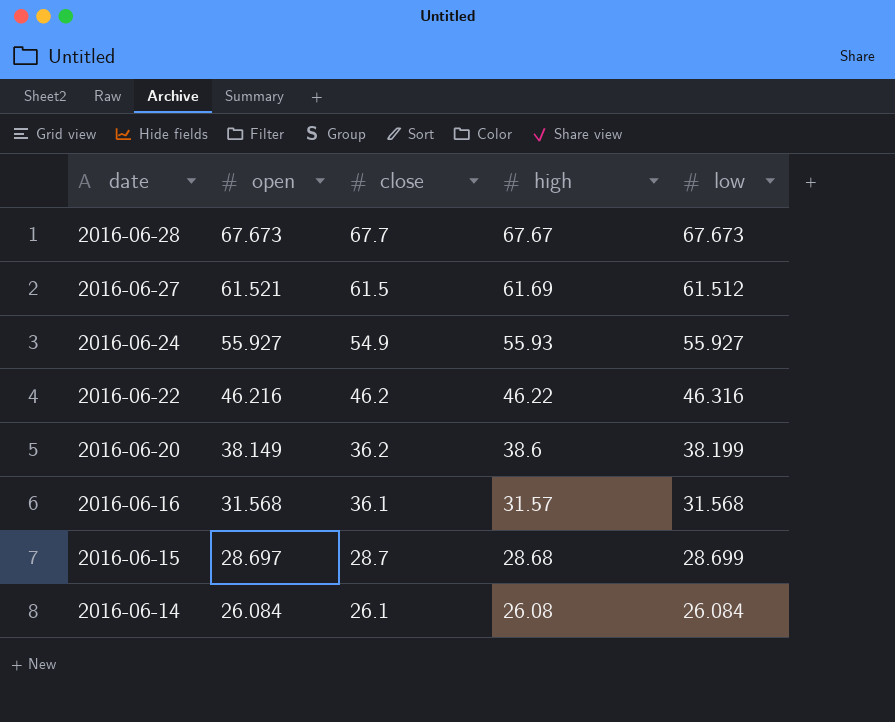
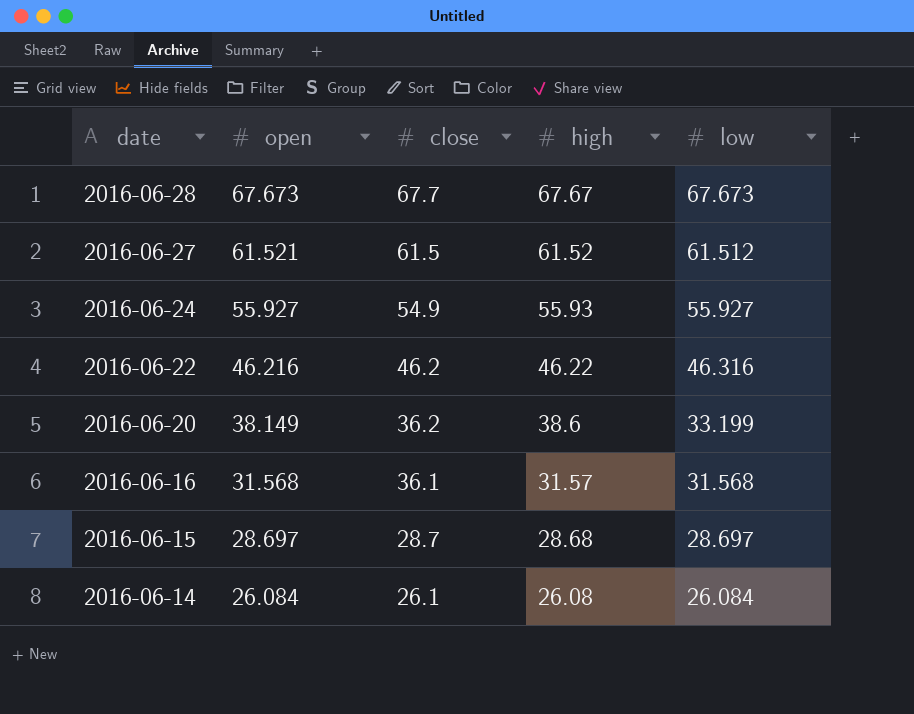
2016-06-27 | high: 61.69 -> 61.52
2016-06-20 | low: 38.199 -> 33.199
2016-06-15 | low: 28.699 -> 28.697

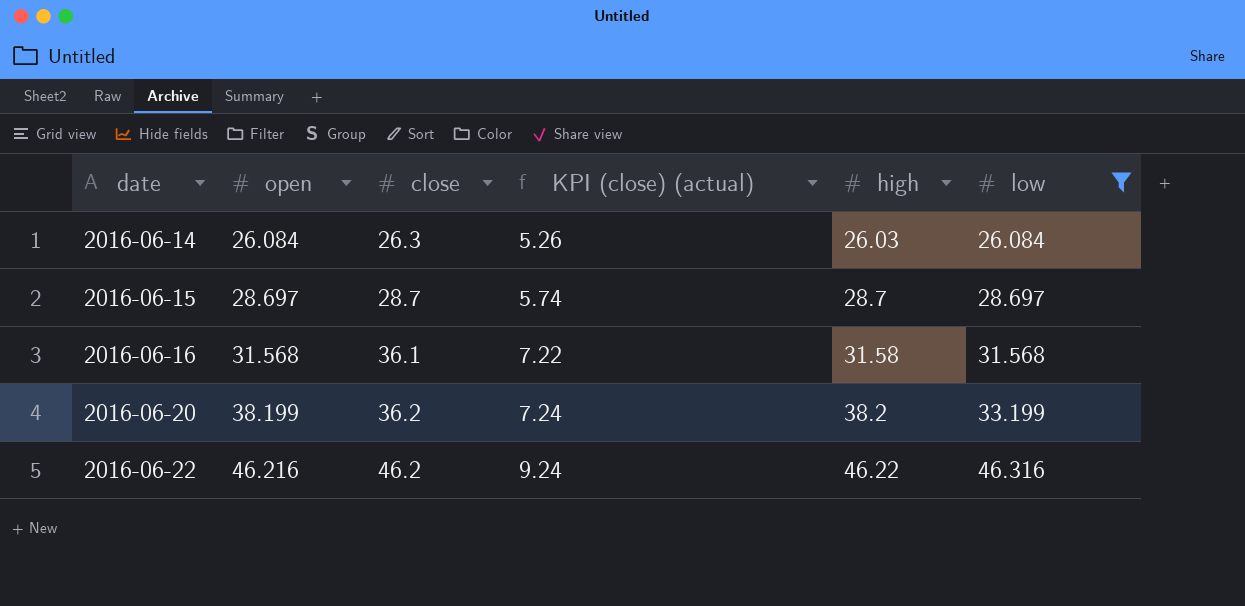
filter: none -> low <= 46.316
row order: date descending -> date ascending
column KPI (close) (actual) | formula: none -> [close] * 0.2
2016-06-14 | close: 26.1 -> 26.3
2016-06-14 | high: 26.08 -> 26.03
2016-06-15 | high: 28.68 -> 28.7
2016-06-16 | high: 31.57 -> 31.58
2016-06-20 | open: 38.149 -> 38.199
2016-06-20 | high: 38.6 -> 38.2

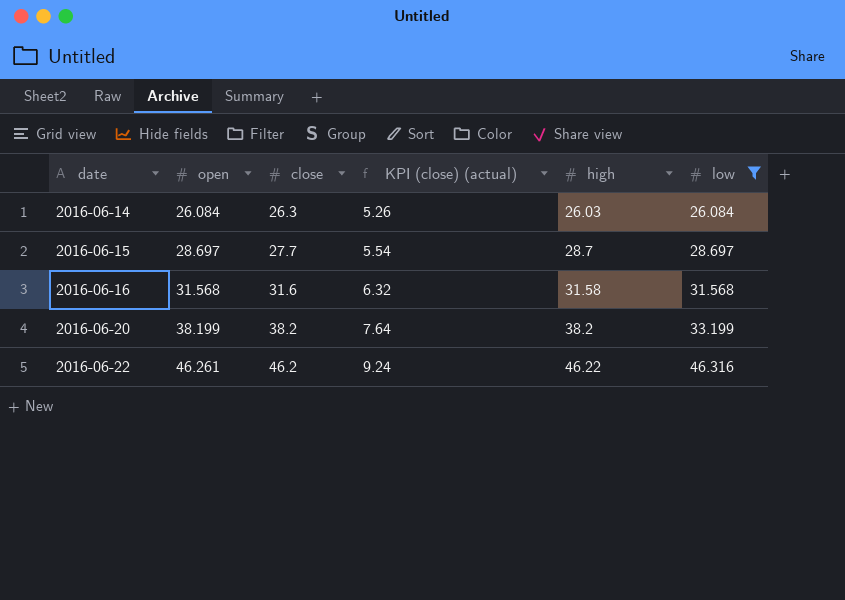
2016-06-15 | close: 28.7 -> 27.7
2016-06-15 | KPI (close) (actual): 5.74 -> 5.54
2016-06-16 | close: 36.1 -> 31.6
2016-06-16 | KPI (close) (actual): 7.22 -> 6.32
2016-06-20 | close: 36.2 -> 38.2
2016-06-20 | KPI (close) (actual): 7.24 -> 7.64
2016-06-22 | open: 46.216 -> 46.261

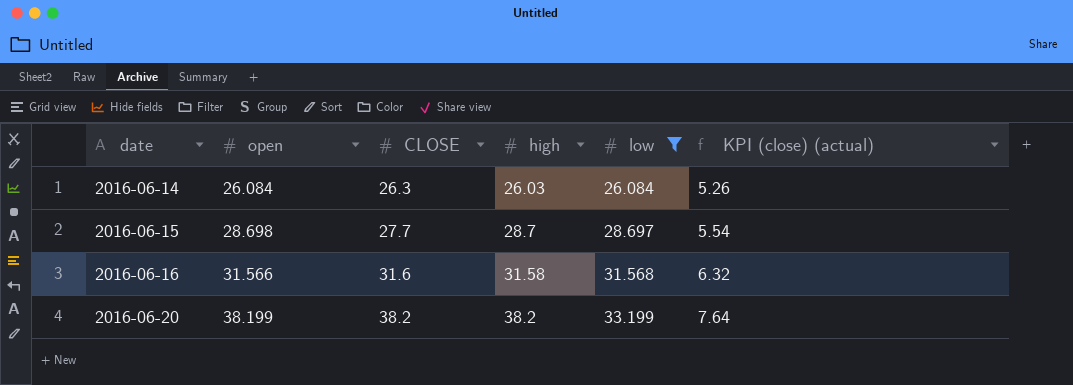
column name: close -> CLOSE
column KPI (close) (actual) | position: 4 -> 6
row 2016-06-22: 46.261 | 46.2 | 9.24 | 46.22 | 46.316 -> none
2016-06-15 | open: 28.697 -> 28.698
2016-06-16 | open: 31.568 -> 31.566

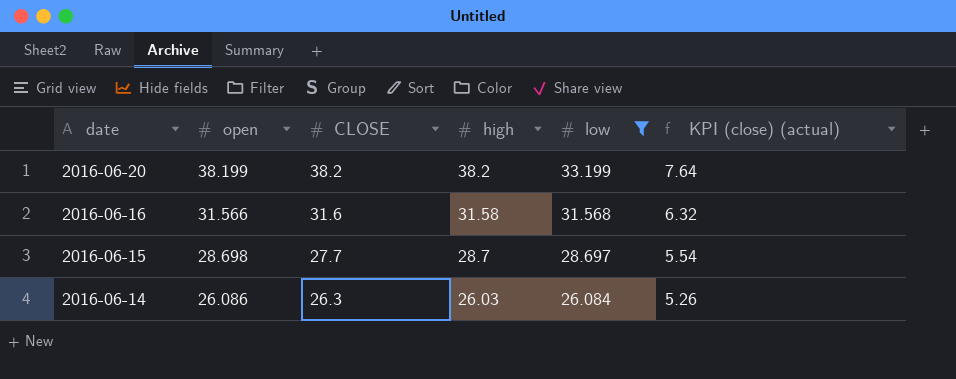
row order: date ascending -> date descending
2016-06-14 | open: 26.084 -> 26.086

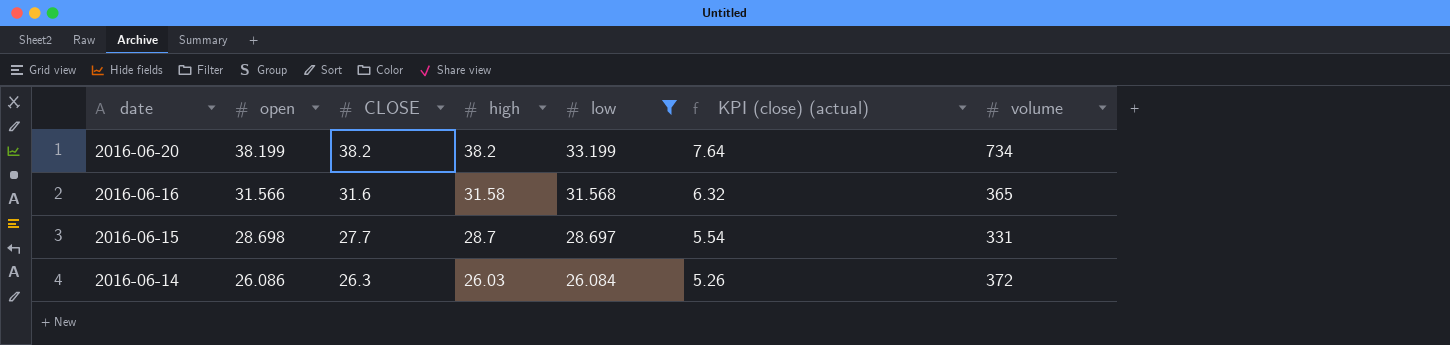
column volume | position: none -> 7

